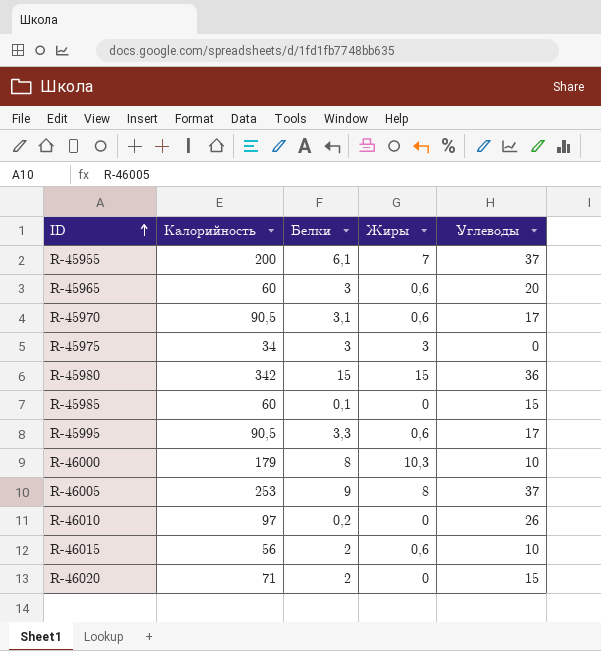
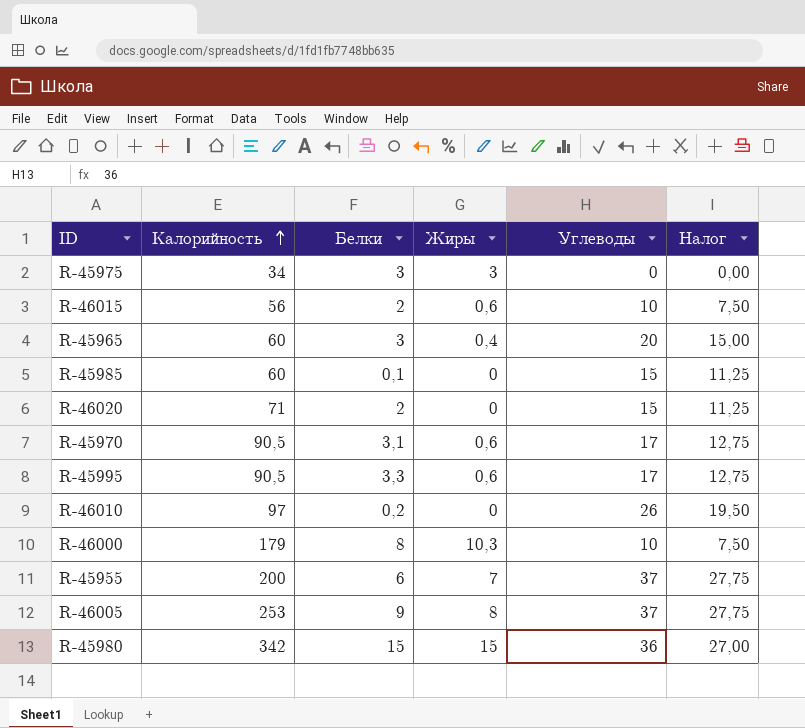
row order: ID ascending -> Калорийность ascending
column Налог | formula: none -> [Углеводы] * 0,75
R-45965 | Жиры: 0,6 -> 0,4
R-45955 | Белки: 6,1 -> 6

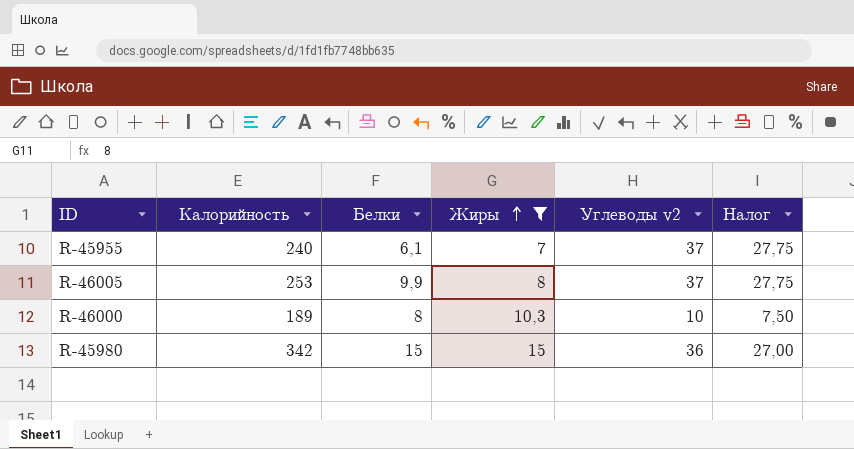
filter: none -> Жиры >= 7
row order: Калорийность ascending -> Жиры ascending
column name: Углеводы -> Углеводы v2
R-45955 | Калорийность: 200 -> 240
R-45955 | Белки: 6 -> 6,1
R-46005 | Белки: 9 -> 9,9
R-46000 | Калорийность: 179 -> 189

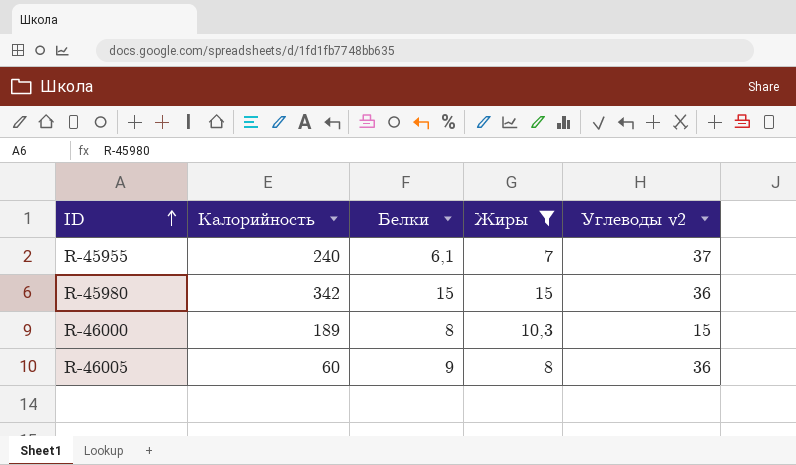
row order: Жиры ascending -> ID ascending
column Налог | formula: [Углеводы v2] * 0,75 -> none
R-46000 | Углеводы v2: 10 -> 15
R-46005 | Калорийность: 253 -> 60
R-46005 | Белки: 9,9 -> 9
R-46005 | Углеводы v2: 37 -> 36

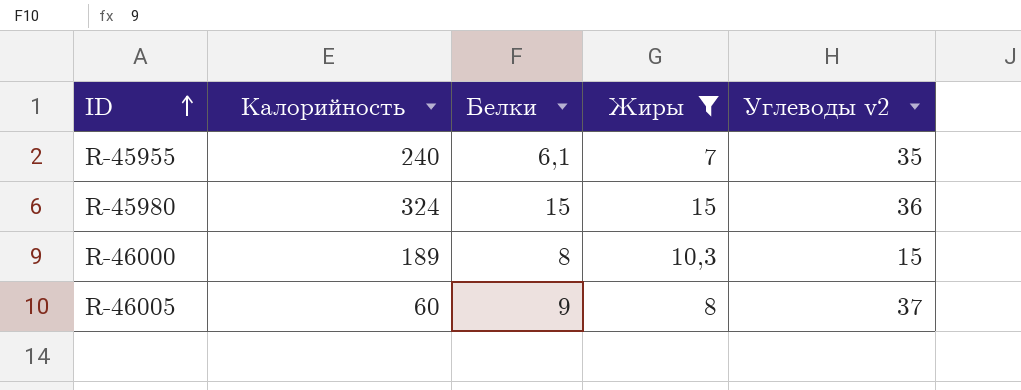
R-45955 | Углеводы v2: 37 -> 35
R-45980 | Калорийность: 342 -> 324
R-46005 | Углеводы v2: 36 -> 37

